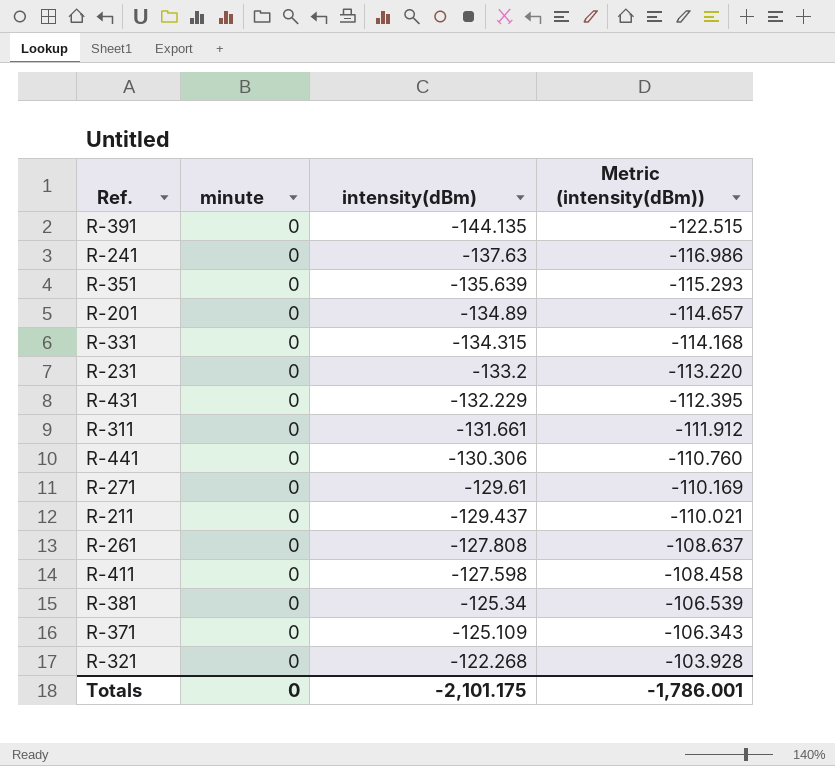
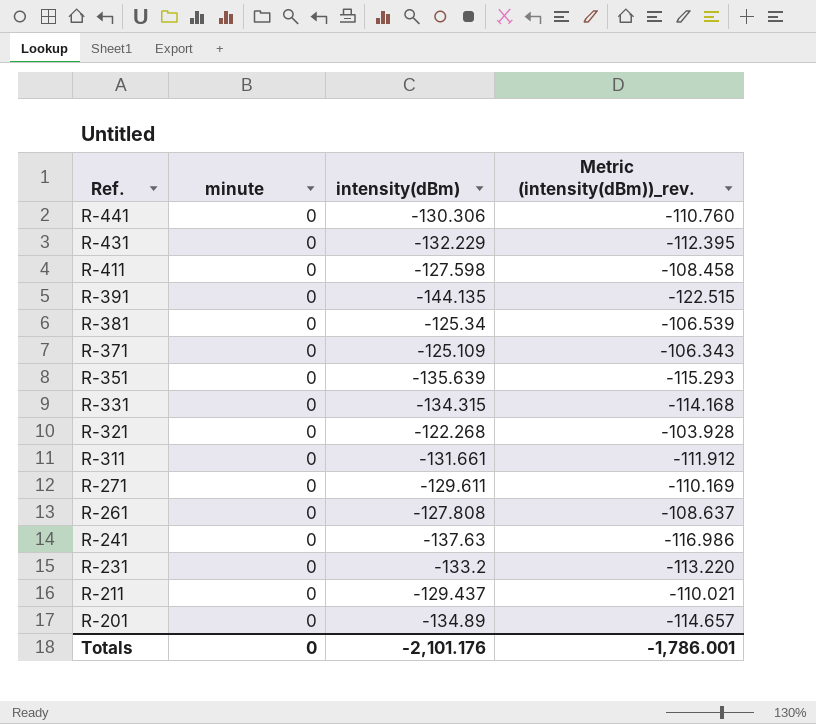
row order: intensity(dBm) ascending -> Ref. descending
column name: Metric (intensity(dBm)) -> Metric (intensity(dBm))_rev.
R-271 | intensity(dBm): -129.61 -> -129.611
Totals | intensity(dBm): -2,101.175 -> -2,101.176

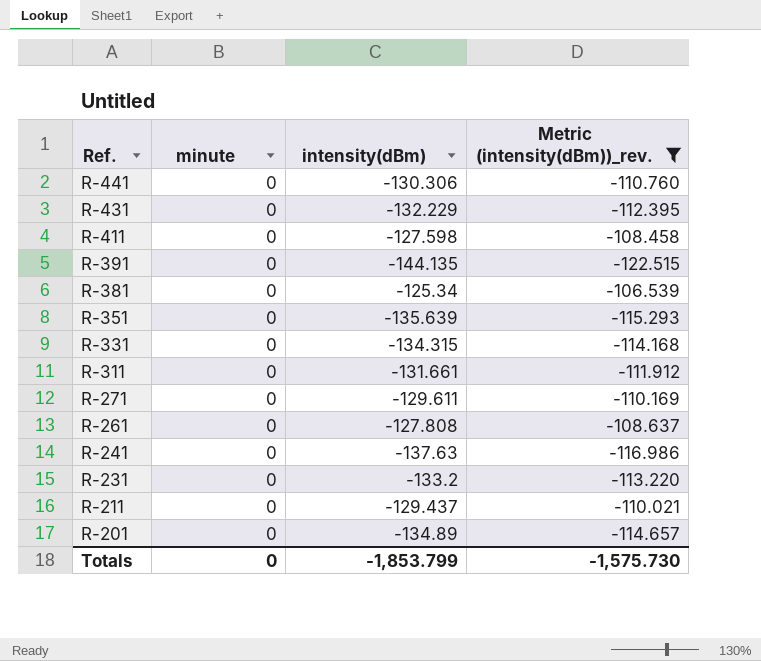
filter: none -> Metric (intensity(dBm))_rev. <= -106.539
Totals | intensity(dBm): -2,101.176 -> -1,853.799
Totals | Metric (intensity(dBm))_rev.: -1,786.001 -> -1,575.730

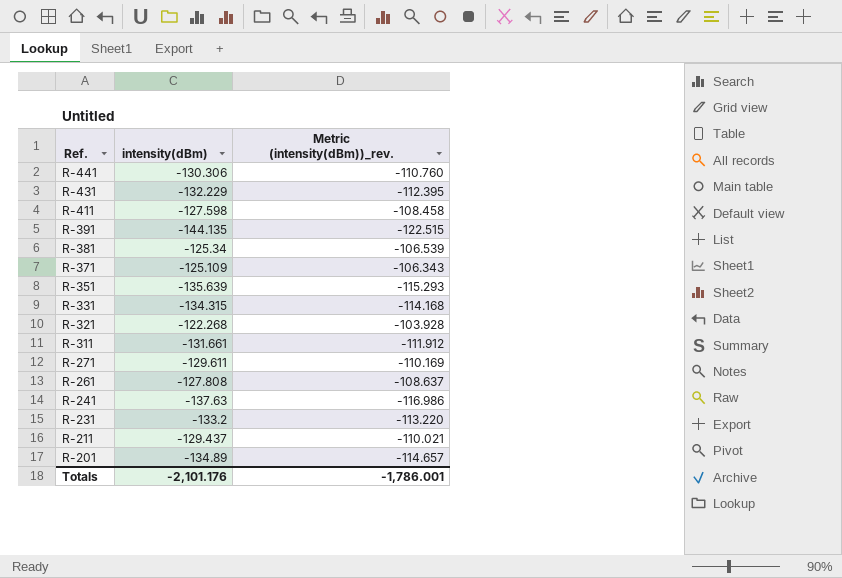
filter: Metric (intensity(dBm))_rev. <= -106.539 -> none
column minute | position: 2 -> none
Totals | intensity(dBm): -1,853.799 -> -2,101.176
Totals | Metric (intensity(dBm))_rev.: -1,575.730 -> -1,786.001

